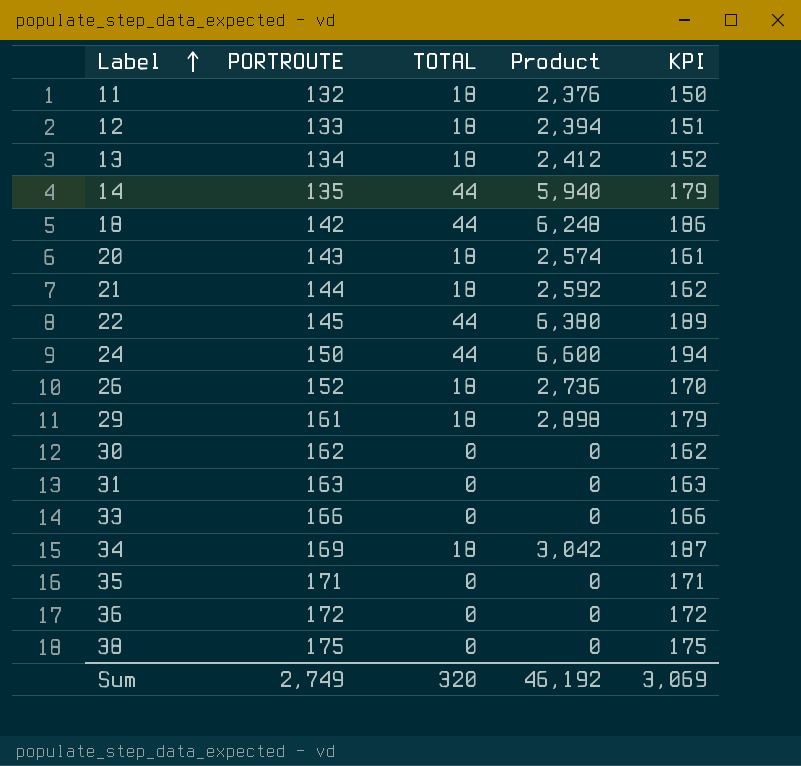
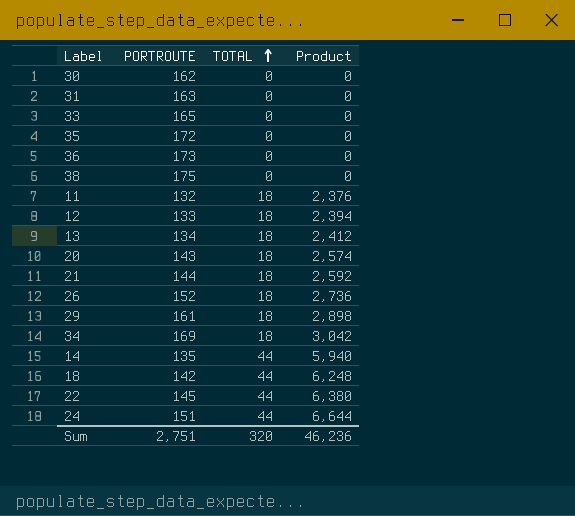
row order: Label ascending -> TOTAL ascending
column KPI | formula: [PORTROUTE] + [TOTAL] -> none
33 | PORTROUTE: 166 -> 165
35 | PORTROUTE: 171 -> 172
36 | PORTROUTE: 172 -> 173
24 | PORTROUTE: 150 -> 151
24 | Product: 6,600 -> 6,644
Sum | PORTROUTE: 2,749 -> 2,751
Sum | Product: 46,192 -> 46,236

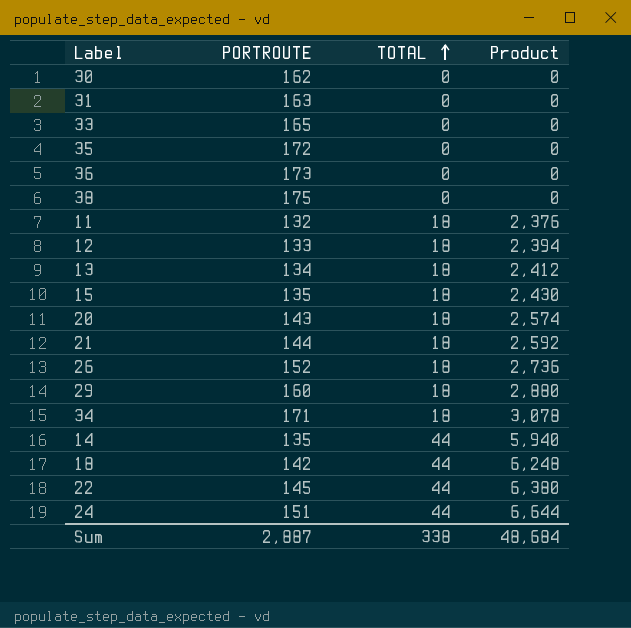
row 15: none -> 135 | 18 | 2,430
29 | PORTROUTE: 161 -> 160
29 | Product: 2,898 -> 2,880
34 | PORTROUTE: 169 -> 171
34 | Product: 3,042 -> 3,078
Sum | PORTROUTE: 2,751 -> 2,887
Sum | TOTAL: 320 -> 338
Sum | Product: 46,236 -> 48,684

